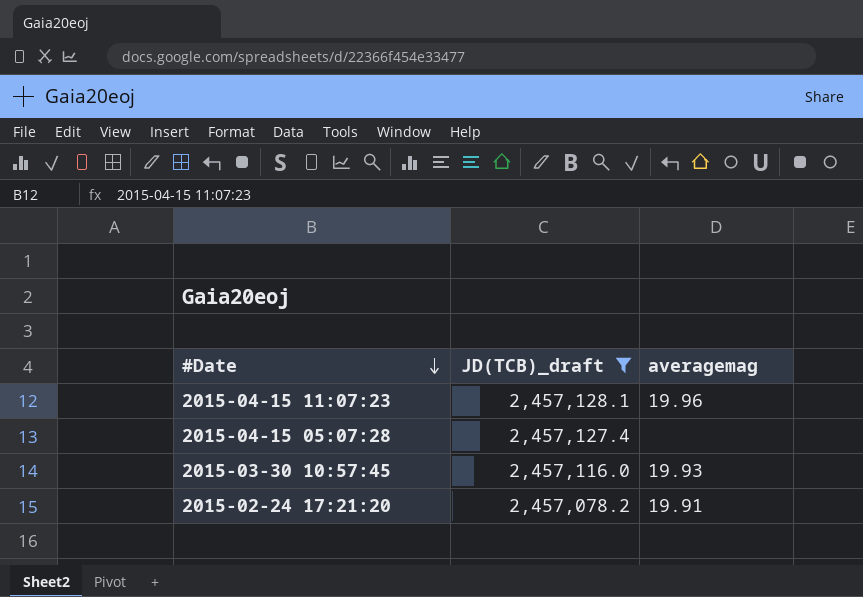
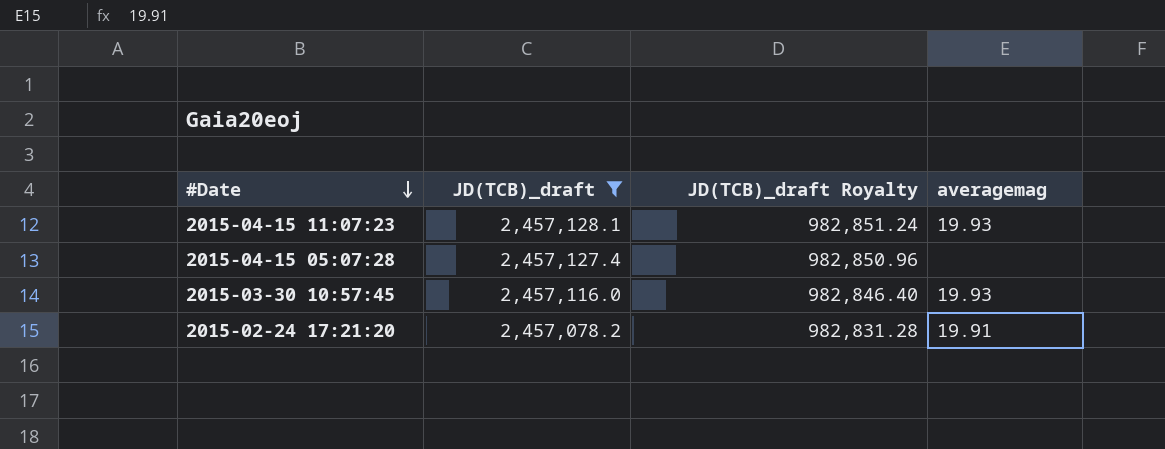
column JD(TCB)_draft Royalty | formula: none -> [JD(TCB)_draft] * 0.4
2015-04-15 11:07:23 | averagemag: 19.96 -> 19.93

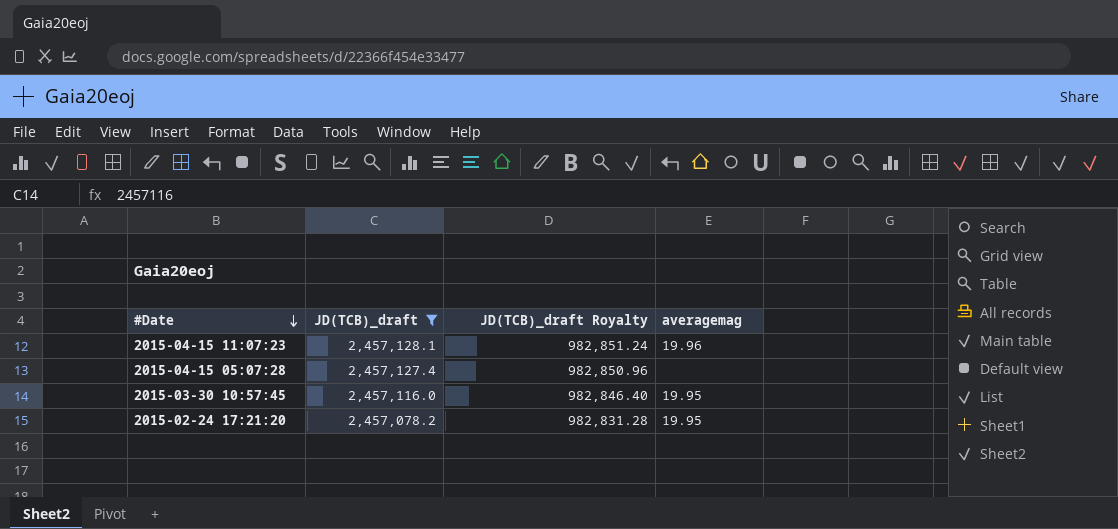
2015-04-15 11:07:23 | averagemag: 19.93 -> 19.96
2015-03-30 10:57:45 | averagemag: 19.93 -> 19.95
2015-02-24 17:21:20 | averagemag: 19.91 -> 19.95

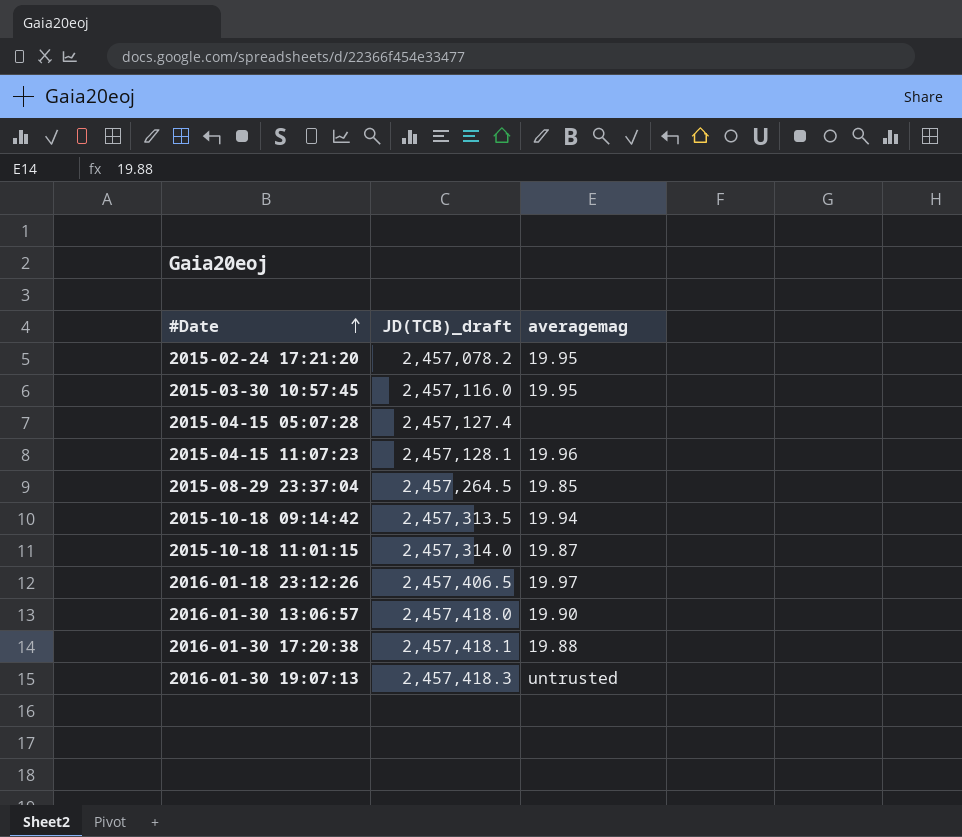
filter: JD(TCB)_draft <= 2,457,128.1 -> none
row order: #Date descending -> #Date ascending
column JD(TCB)_draft Royalty | formula: [JD(TCB)_draft] * 0.4 -> none

